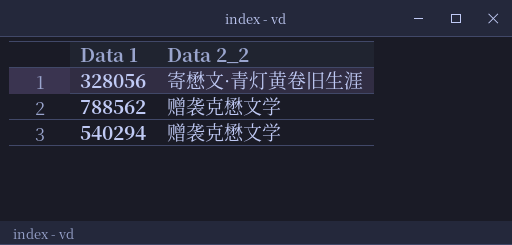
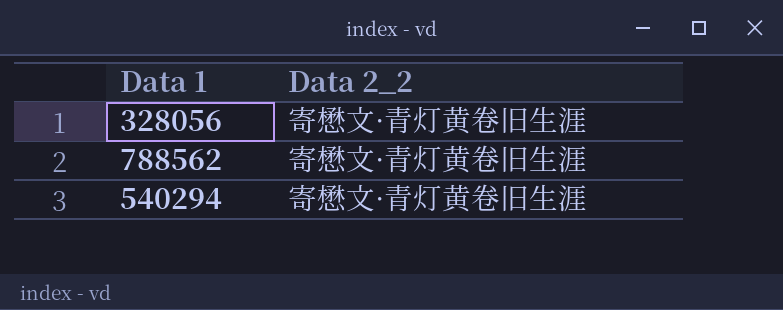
788562 | Data 2_2: 赠袭克懋文学 -> 寄懋文·青灯黄卷旧生涯
540294 | Data 2_2: 赠袭克懋文学 -> 寄懋文·青灯黄卷旧生涯

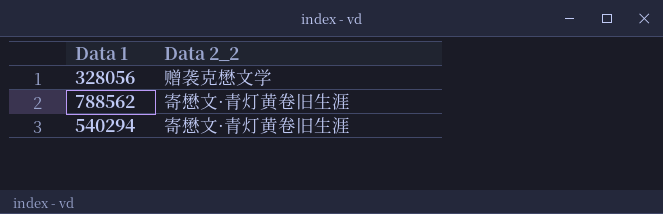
328056 | Data 2_2: 寄懋文·青灯黄卷旧生涯 -> 赠袭克懋文学

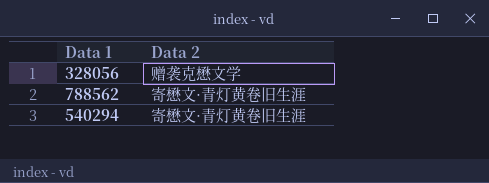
column name: Data 2_2 -> Data 2

